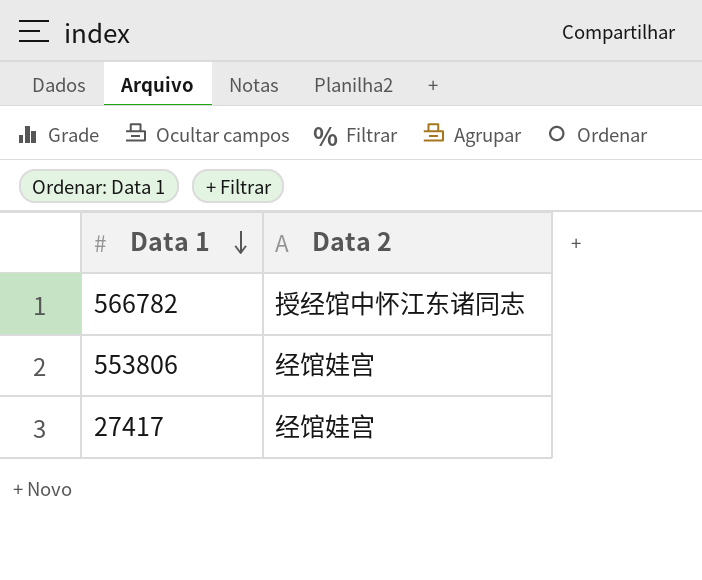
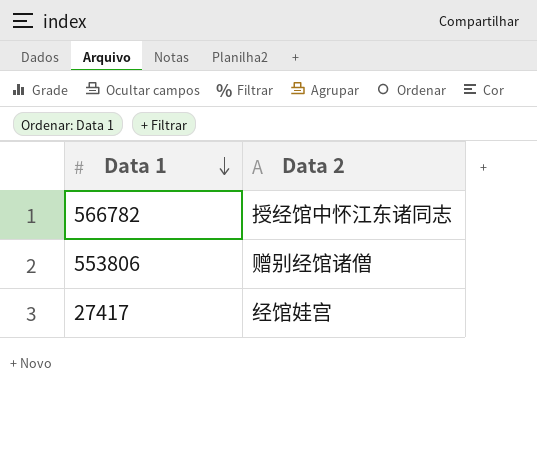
553806 | Data 2: 经馆娃宫 -> 赠别经馆诸僧

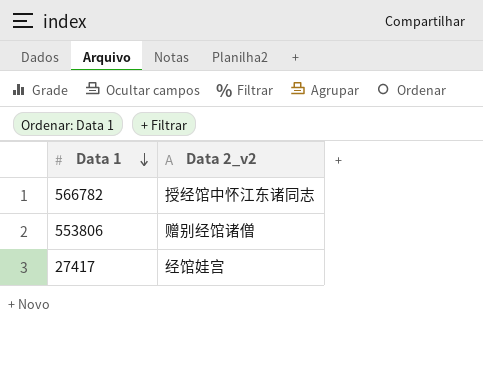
column name: Data 2 -> Data 2_v2

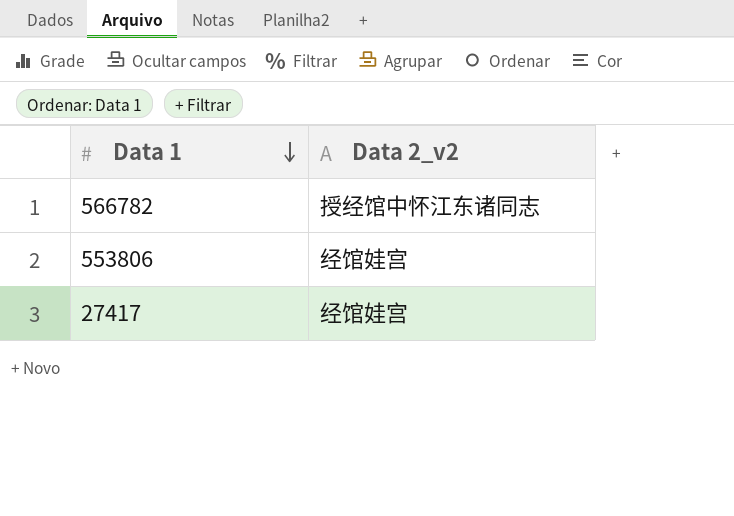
553806 | Data 2_v2: 赠别经馆诸僧 -> 经馆娃宫

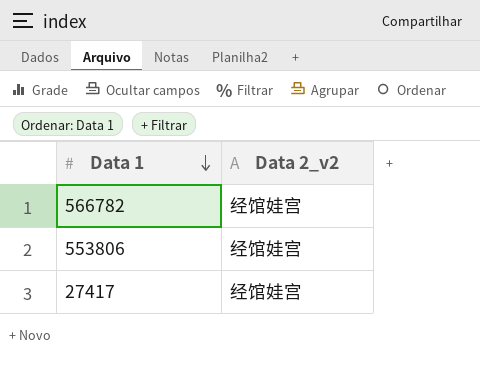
566782 | Data 2_v2: 授经馆中怀江东诸同志 -> 经馆娃宫

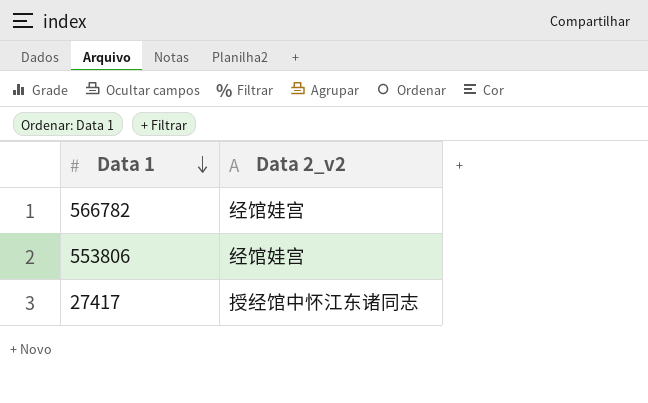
27417 | Data 2_v2: 经馆娃宫 -> 授经馆中怀江东诸同志

